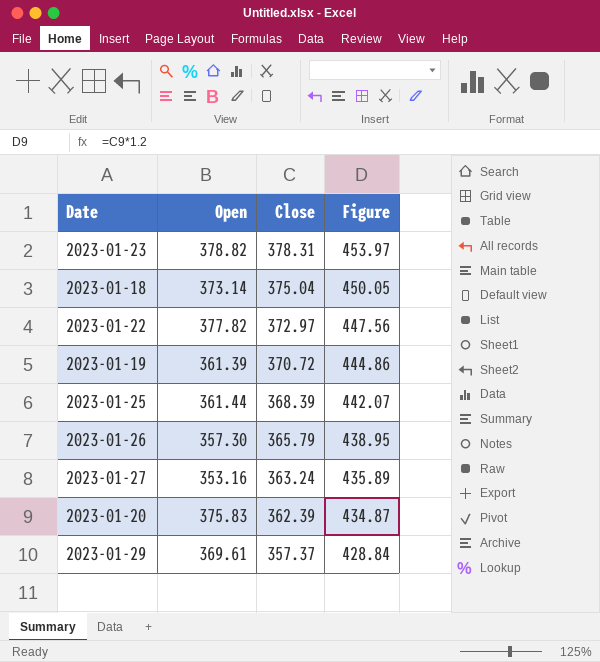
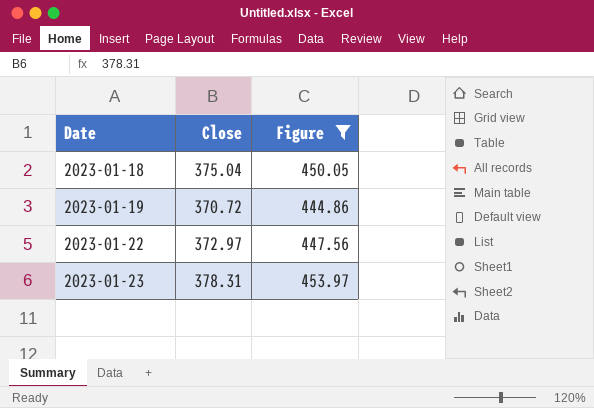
filter: none -> Figure >= 444.86
row order: Close descending -> Date ascending
column Open | position: 2 -> none

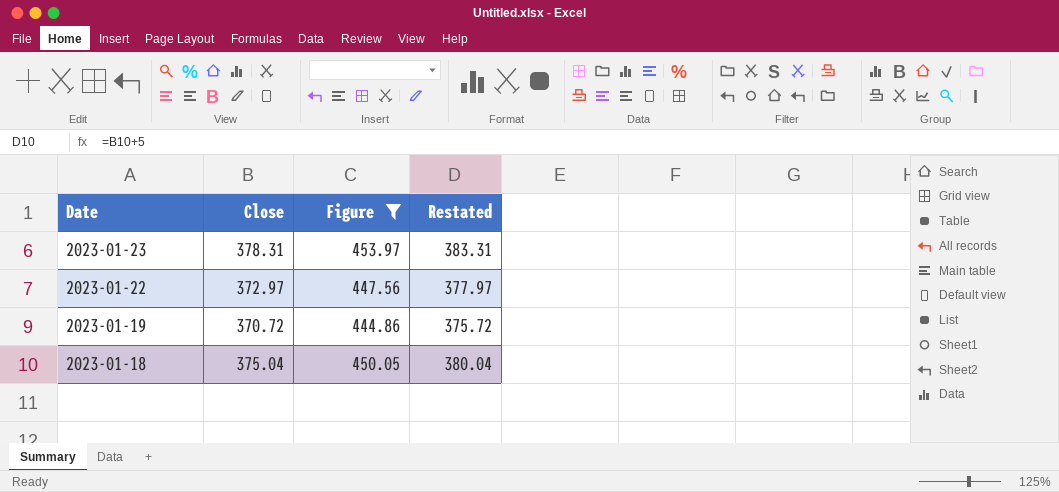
row order: Date ascending -> Date descending
column Restated | formula: none -> [Close] + 5

